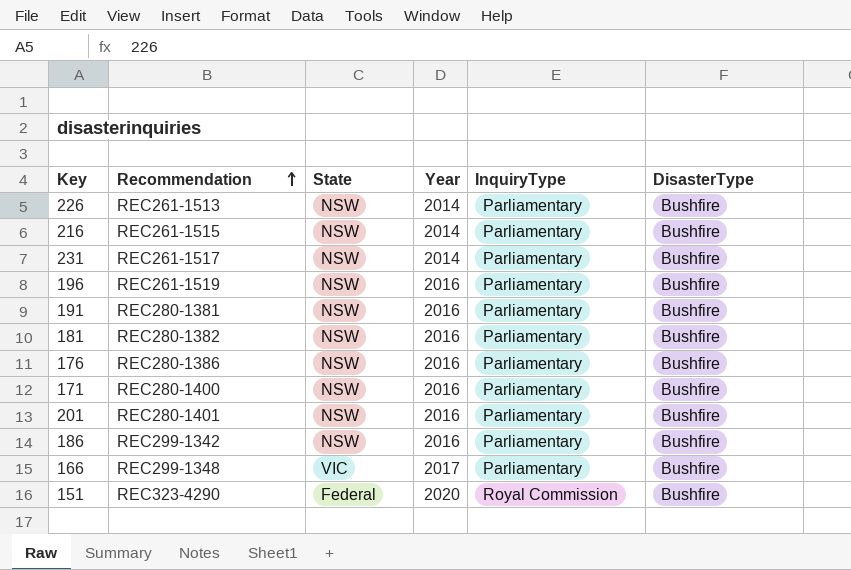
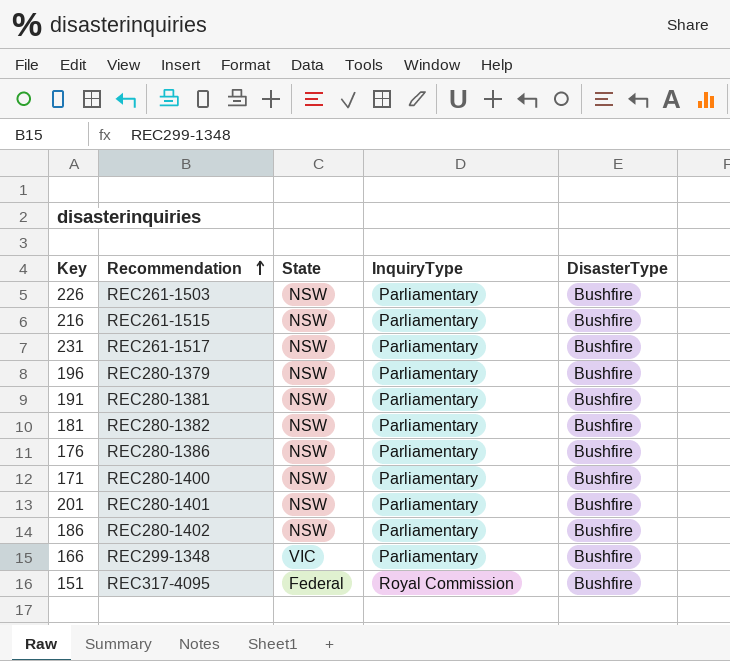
column Year | position: 4 -> none
226 | Recommendation: REC261-1513 -> REC261-1503
196 | Recommendation: REC261-1519 -> REC280-1379
186 | Recommendation: REC299-1342 -> REC280-1402
151 | Recommendation: REC323-4290 -> REC317-4095

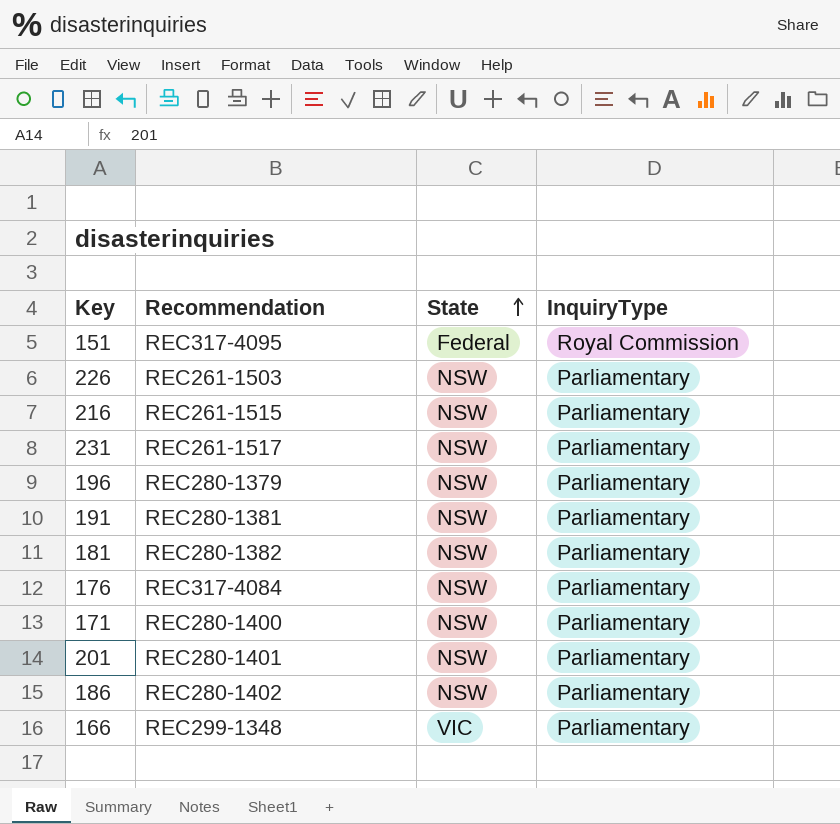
row order: Recommendation ascending -> State ascending
column DisasterType | position: 5 -> none
176 | Recommendation: REC280-1386 -> REC317-4084

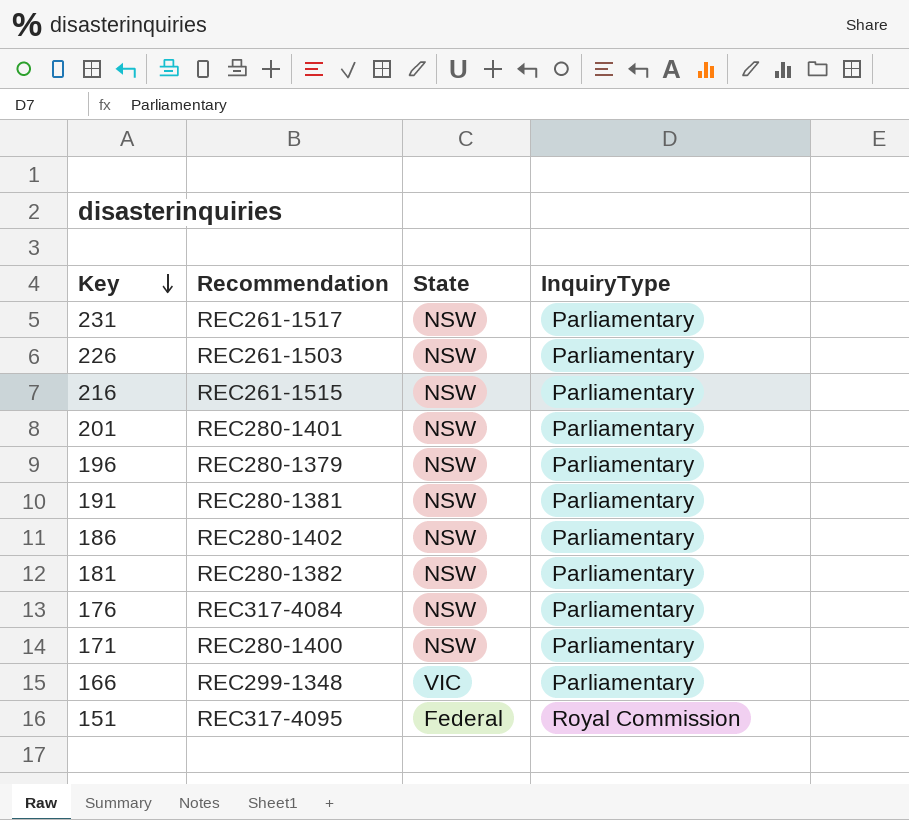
row order: State ascending -> Key descending

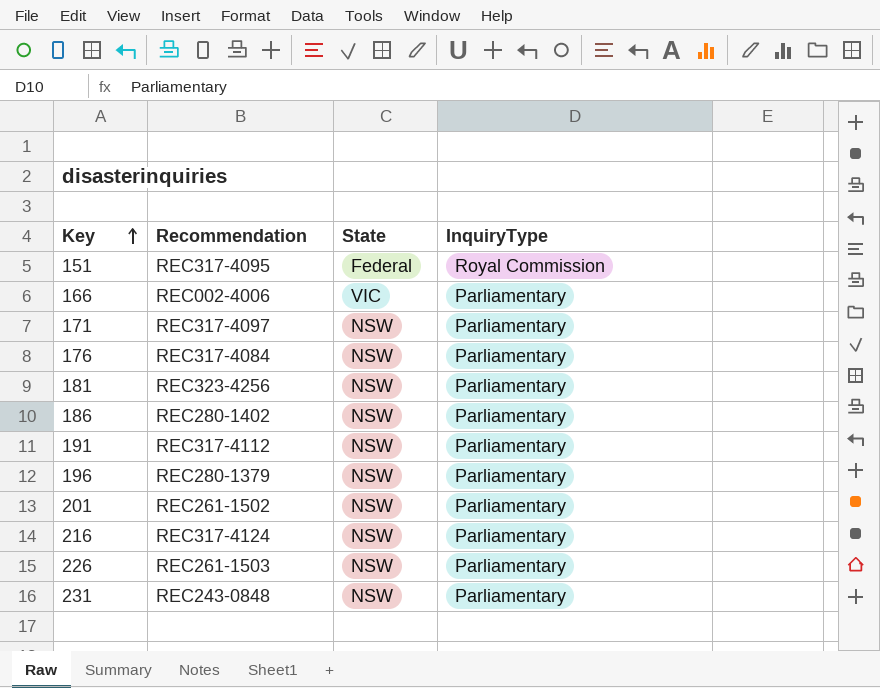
row order: Key descending -> Key ascending
166 | Recommendation: REC299-1348 -> REC002-4006
171 | Recommendation: REC280-1400 -> REC317-4097
181 | Recommendation: REC280-1382 -> REC323-4256
191 | Recommendation: REC280-1381 -> REC317-4112
201 | Recommendation: REC280-1401 -> REC261-1502
216 | Recommendation: REC261-1515 -> REC317-4124
231 | Recommendation: REC261-1517 -> REC243-0848

